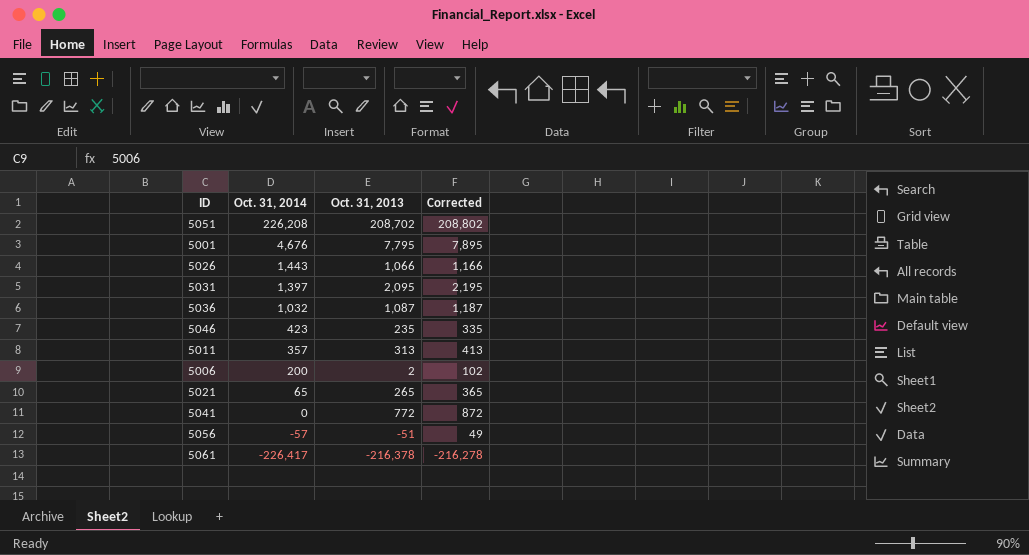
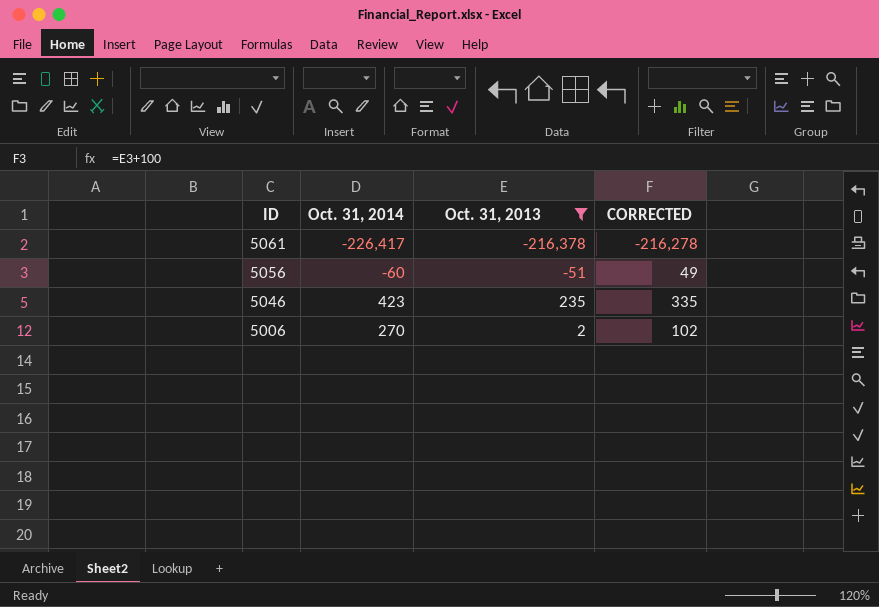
filter: none -> Oct. 31, 2013 <= 235
row order: Oct. 31, 2014 descending -> ID descending
column name: Corrected -> CORRECTED
5056 | Oct. 31, 2014: -57 -> -60
5006 | Oct. 31, 2014: 200 -> 270

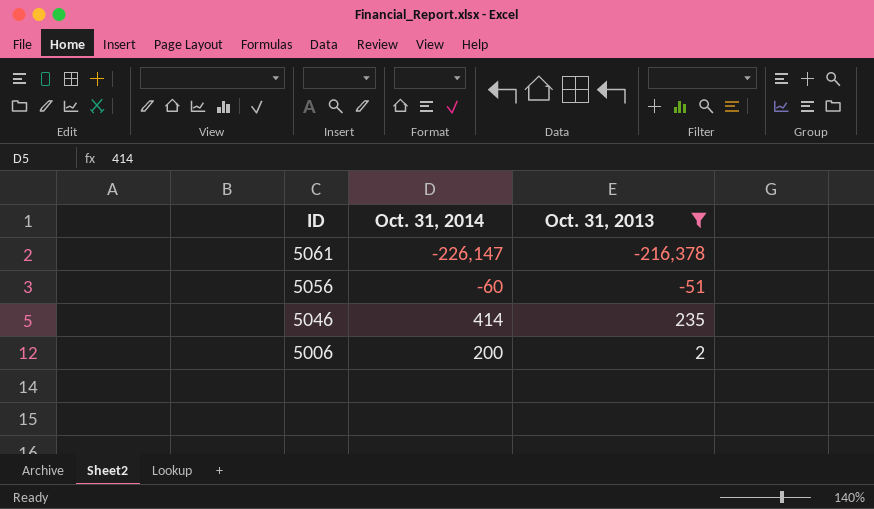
column CORRECTED | formula: [Oct. 31, 2013] + 100 -> none
5061 | Oct. 31, 2014: -226,417 -> -226,147
5046 | Oct. 31, 2014: 423 -> 414
5006 | Oct. 31, 2014: 270 -> 200

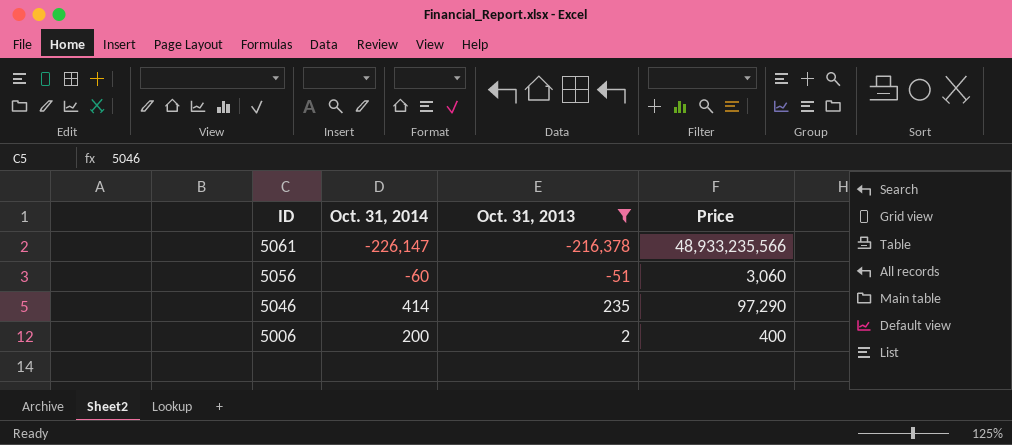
column Price | formula: none -> [Oct. 31, 2014] * [Oct. 31, 2013]

